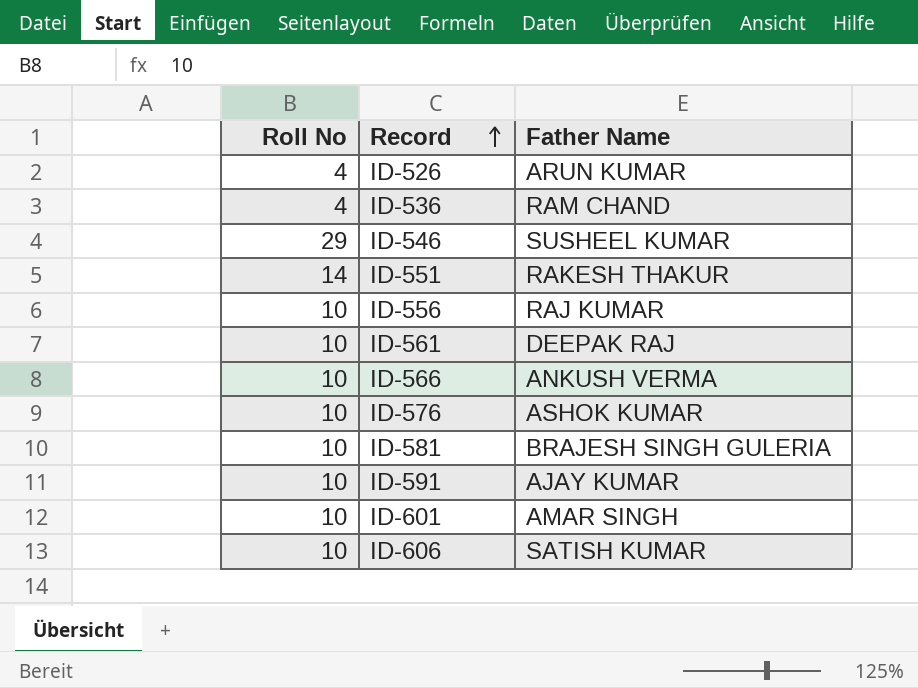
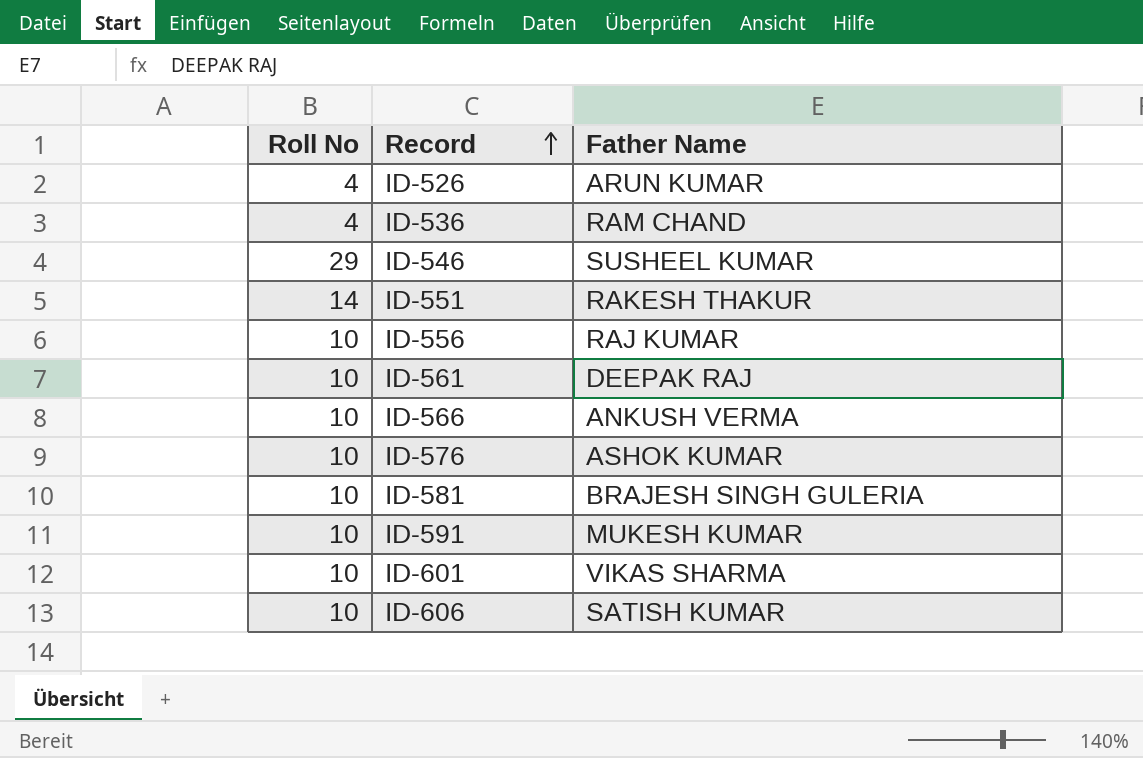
ID-591 | Father Name: AJAY KUMAR -> MUKESH KUMAR
ID-601 | Father Name: AMAR SINGH -> VIKAS SHARMA

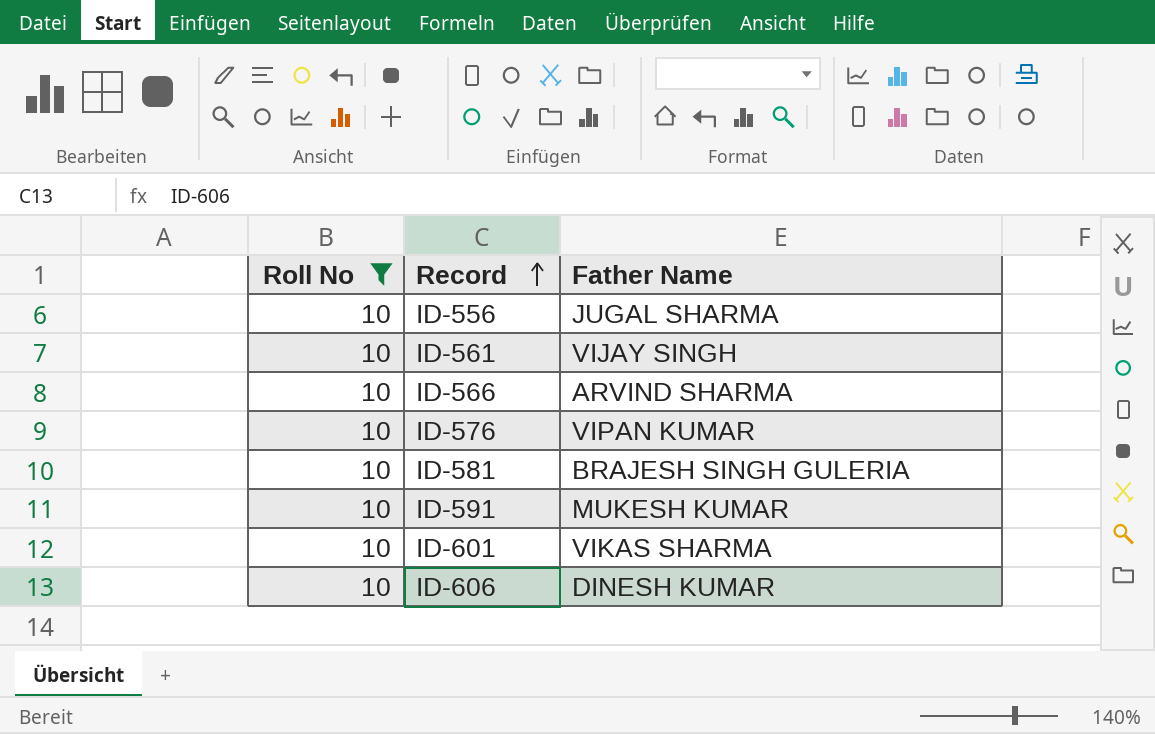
filter: none -> Roll No = 10
ID-556 | Father Name: RAJ KUMAR -> JUGAL SHARMA
ID-561 | Father Name: DEEPAK RAJ -> VIJAY SINGH
ID-566 | Father Name: ANKUSH VERMA -> ARVIND SHARMA
ID-576 | Father Name: ASHOK KUMAR -> VIPAN KUMAR
ID-606 | Father Name: SATISH KUMAR -> DINESH KUMAR

